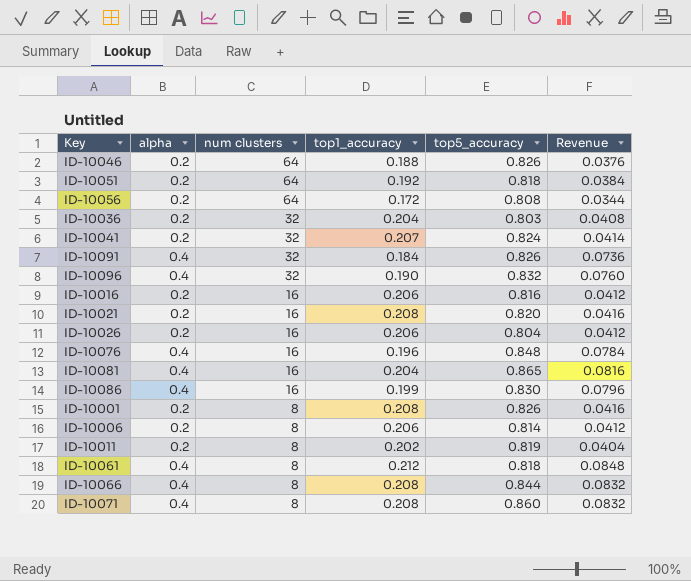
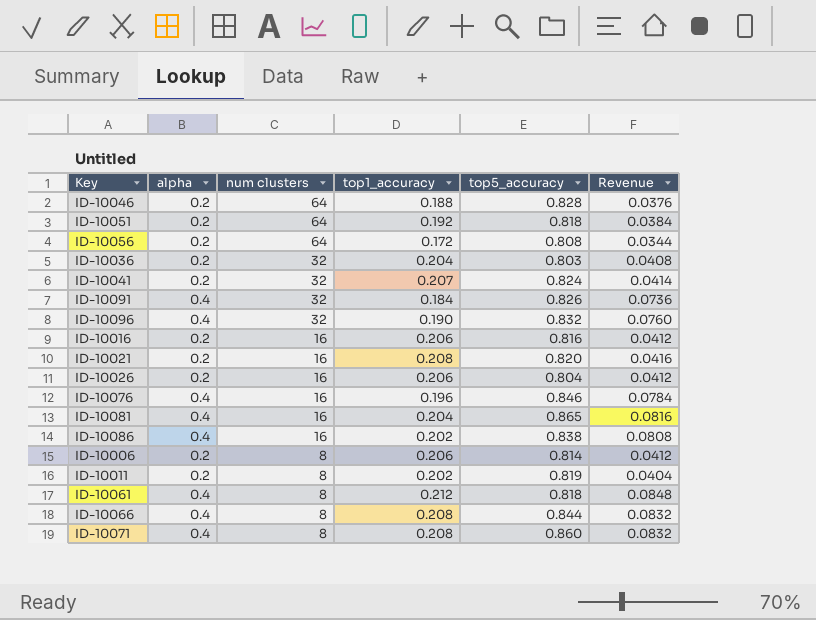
row ID-10001: 0.2 | 8 | 0.208 | 0.826 | 0.0416 -> none
ID-10046 | top5_accuracy: 0.826 -> 0.828
ID-10076 | top5_accuracy: 0.848 -> 0.846
ID-10086 | top1_accuracy: 0.199 -> 0.202
ID-10086 | top5_accuracy: 0.830 -> 0.838
ID-10086 | Revenue: 0.0796 -> 0.0808

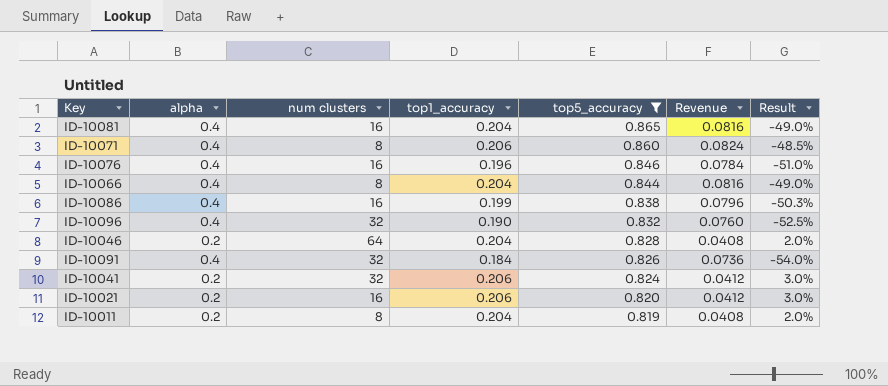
filter: none -> top5_accuracy >= 0.819
row order: num clusters descending -> top5_accuracy descending
column Result | formula: none -> ([top1_accuracy] - [alpha]) / [alpha]
ID-10071 | top1_accuracy: 0.208 -> 0.206
ID-10071 | Revenue: 0.0832 -> 0.0824
ID-10066 | top1_accuracy: 0.208 -> 0.204
ID-10066 | Revenue: 0.0832 -> 0.0816
ID-10086 | top1_accuracy: 0.202 -> 0.199
ID-10086 | Revenue: 0.0808 -> 0.0796
ID-10046 | top1_accuracy: 0.188 -> 0.204
ID-10046 | Revenue: 0.0376 -> 0.0408
ID-10041 | top1_accuracy: 0.207 -> 0.206
ID-10041 | Revenue: 0.0414 -> 0.0412
ID-10021 | top1_accuracy: 0.208 -> 0.206
ID-10021 | Revenue: 0.0416 -> 0.0412
ID-10011 | top1_accuracy: 0.202 -> 0.204
ID-10011 | Revenue: 0.0404 -> 0.0408

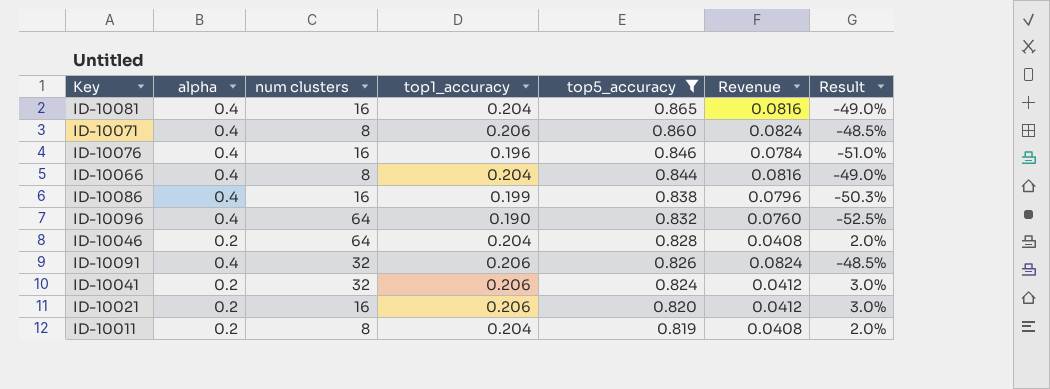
ID-10096 | num clusters: 32 -> 64
ID-10091 | top1_accuracy: 0.184 -> 0.206
ID-10091 | Revenue: 0.0736 -> 0.0824
ID-10091 | Result: -54.0% -> -48.5%

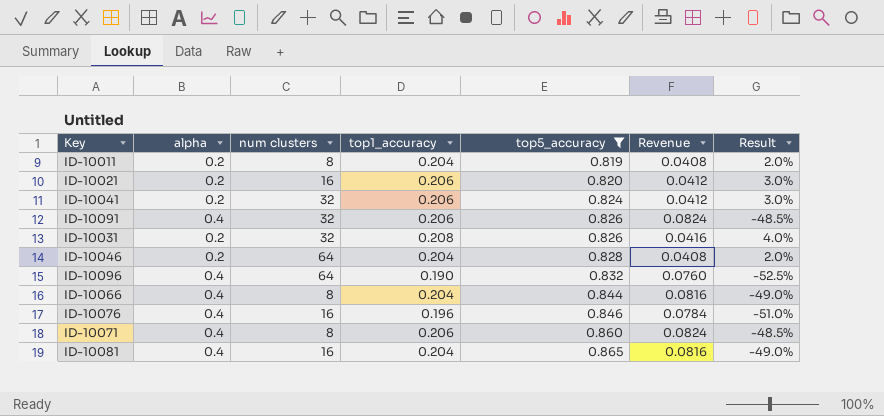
row order: top5_accuracy descending -> top5_accuracy ascending
row ID-10086: 0.4 | 16 | 0.199 | 0.838 | 0.0796 | -50.3% -> none
row ID-10031: none -> 0.2 | 32 | 0.208 | 0.826 | 0.0416 | 4.0%

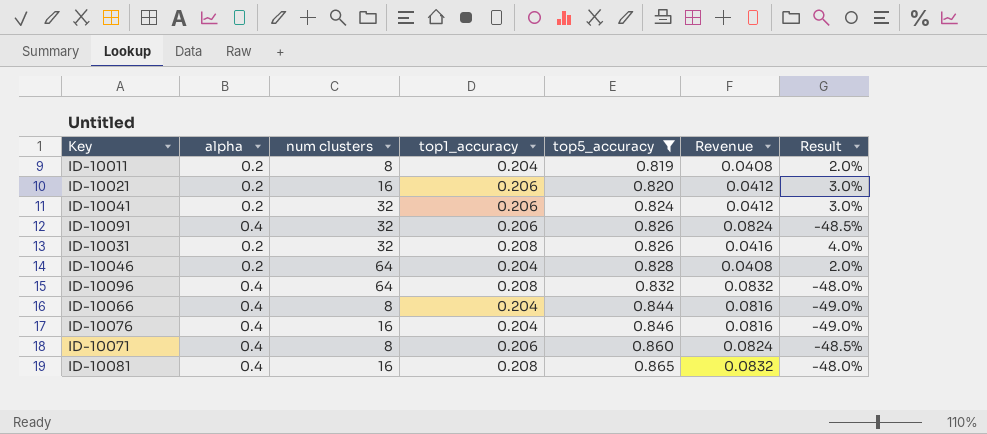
ID-10096 | top1_accuracy: 0.190 -> 0.208
ID-10096 | Revenue: 0.0760 -> 0.0832
ID-10096 | Result: -52.5% -> -48.0%
ID-10076 | top1_accuracy: 0.196 -> 0.204
ID-10076 | Revenue: 0.0784 -> 0.0816
ID-10076 | Result: -51.0% -> -49.0%
ID-10081 | top1_accuracy: 0.204 -> 0.208
ID-10081 | Revenue: 0.0816 -> 0.0832
ID-10081 | Result: -49.0% -> -48.0%

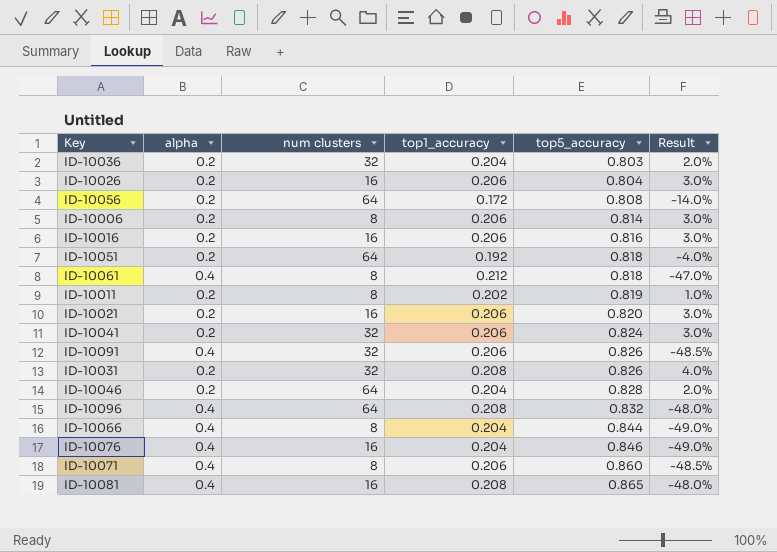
filter: top5_accuracy >= 0.819 -> none
column Revenue | formula: [alpha] * [top1_accuracy] -> none
ID-10011 | top1_accuracy: 0.204 -> 0.202
ID-10011 | Result: 2.0% -> 1.0%

